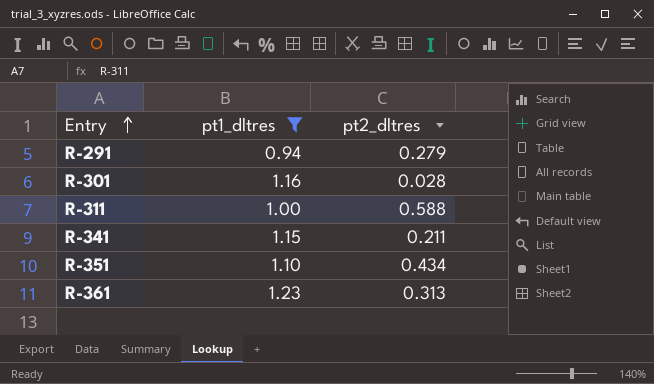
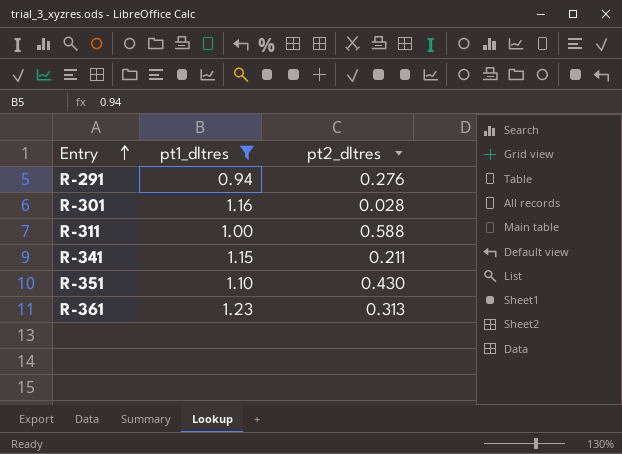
R-291 | pt2_dltres: 0.279 -> 0.276
R-351 | pt2_dltres: 0.434 -> 0.430

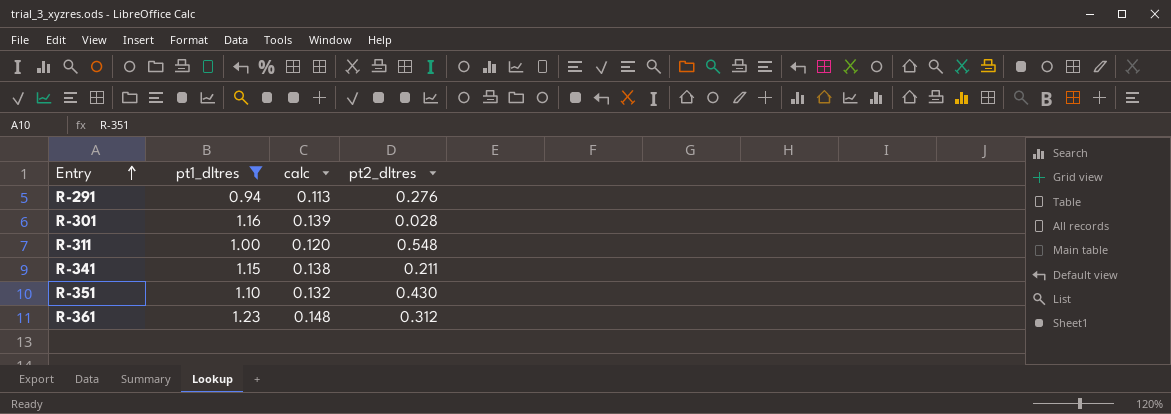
column calc | formula: none -> [pt1_dltres] * 0.12
R-311 | pt2_dltres: 0.588 -> 0.548
R-361 | pt2_dltres: 0.313 -> 0.312

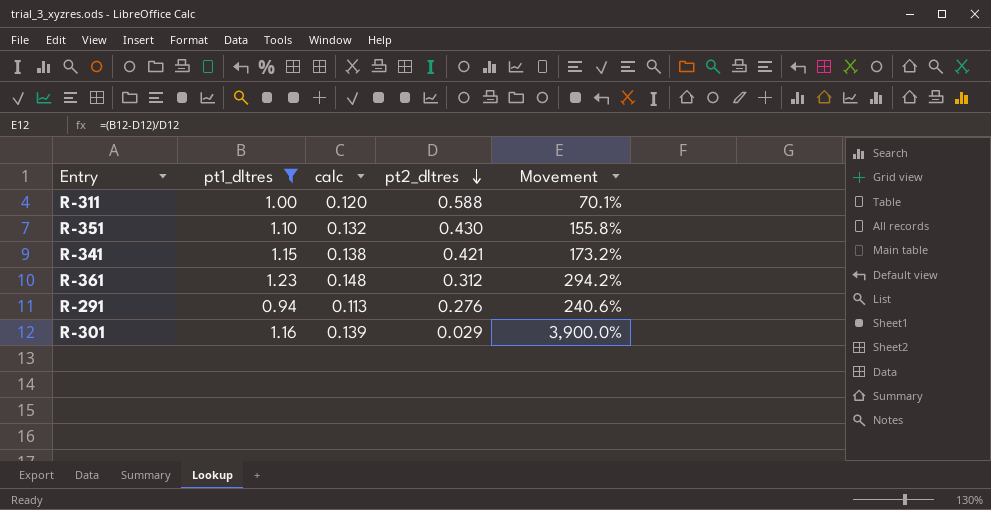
row order: Entry ascending -> pt2_dltres descending
column Movement | formula: none -> ([pt1_dltres] - [pt2_dltres]) / [pt2_dltres]
R-311 | pt2_dltres: 0.548 -> 0.588
R-341 | pt2_dltres: 0.211 -> 0.421
R-301 | pt2_dltres: 0.028 -> 0.029

